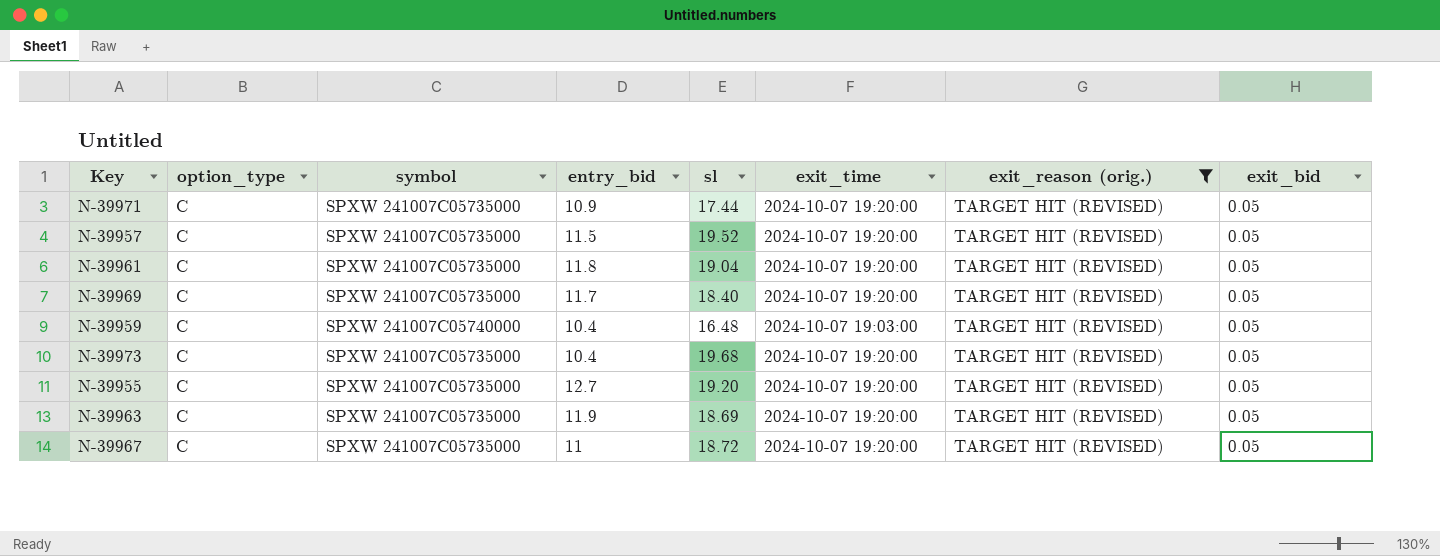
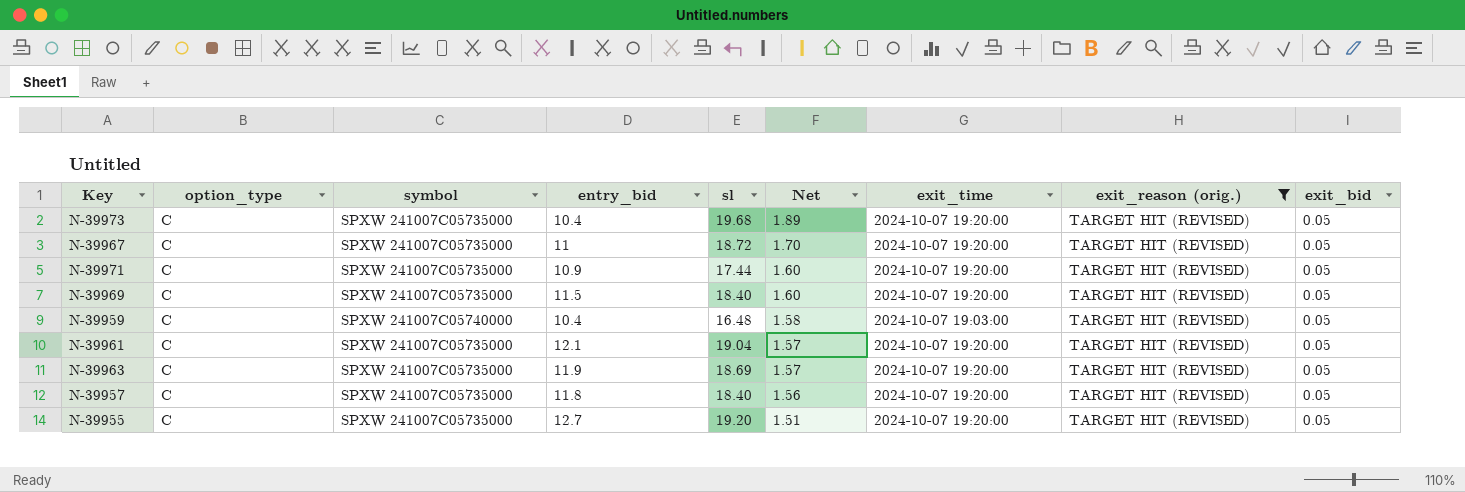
row order: none -> Net descending
column Net | formula: none -> [sl] / [entry_bid]
N-39969 | entry_bid: 11.7 -> 11.5
N-39961 | entry_bid: 11.8 -> 12.1
N-39957 | entry_bid: 11.5 -> 11.8
N-39957 | sl: 19.52 -> 18.40

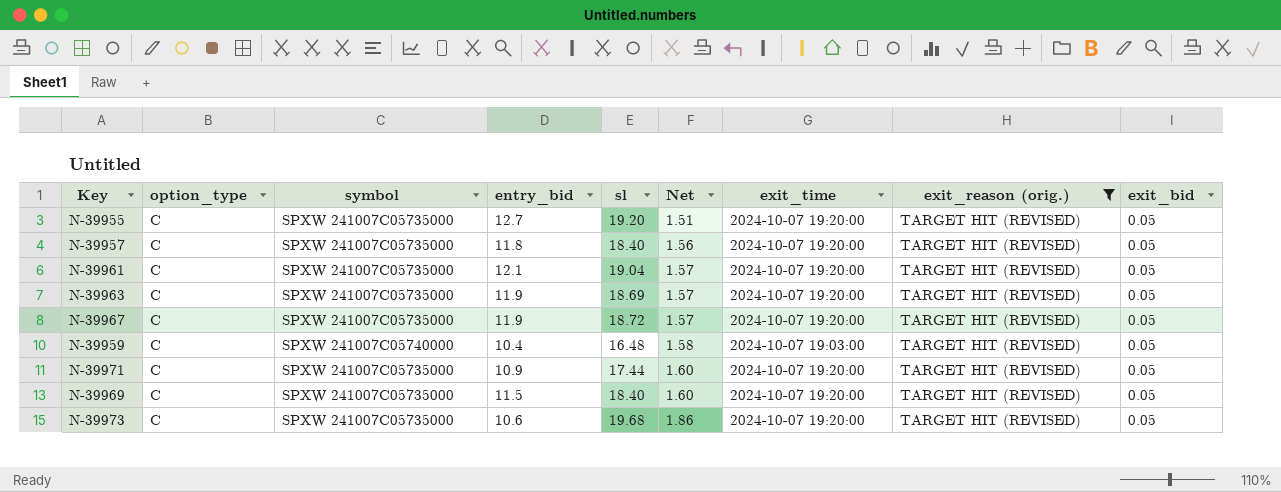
row order: Net descending -> Net ascending
N-39967 | entry_bid: 11 -> 11.9
N-39967 | Net: 1.70 -> 1.57
N-39973 | entry_bid: 10.4 -> 10.6
N-39973 | Net: 1.89 -> 1.86

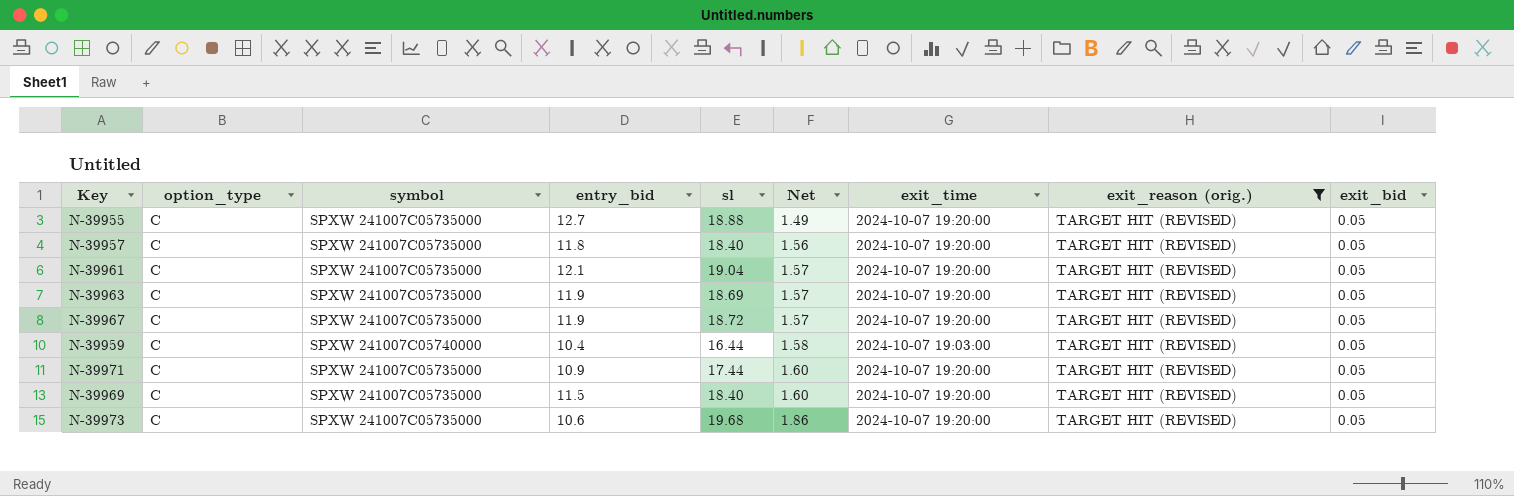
N-39955 | sl: 19.20 -> 18.88
N-39955 | Net: 1.51 -> 1.49
N-39959 | sl: 16.48 -> 16.44

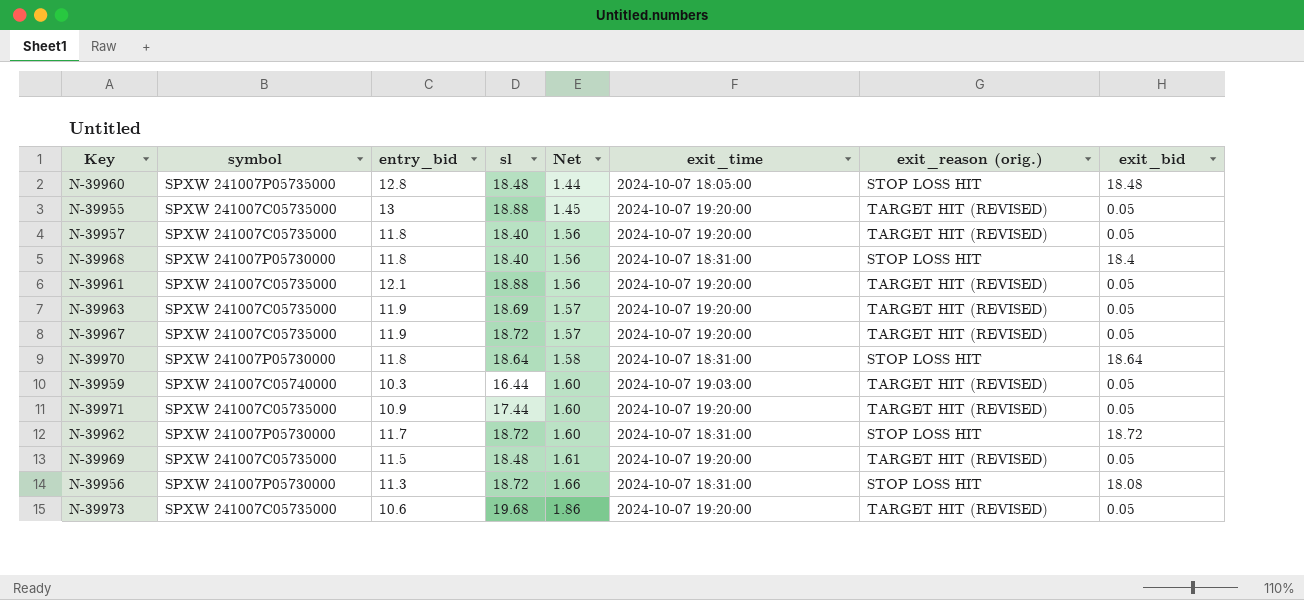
filter: exit_reason (orig.) = TARGET HIT (REVISED) -> none
column option_type | position: 2 -> none
N-39955 | entry_bid: 12.7 -> 13
N-39955 | Net: 1.49 -> 1.45
N-39961 | sl: 19.04 -> 18.88
N-39961 | Net: 1.57 -> 1.56
N-39959 | entry_bid: 10.4 -> 10.3
N-39959 | Net: 1.58 -> 1.60
N-39969 | sl: 18.40 -> 18.48
N-39969 | Net: 1.60 -> 1.61

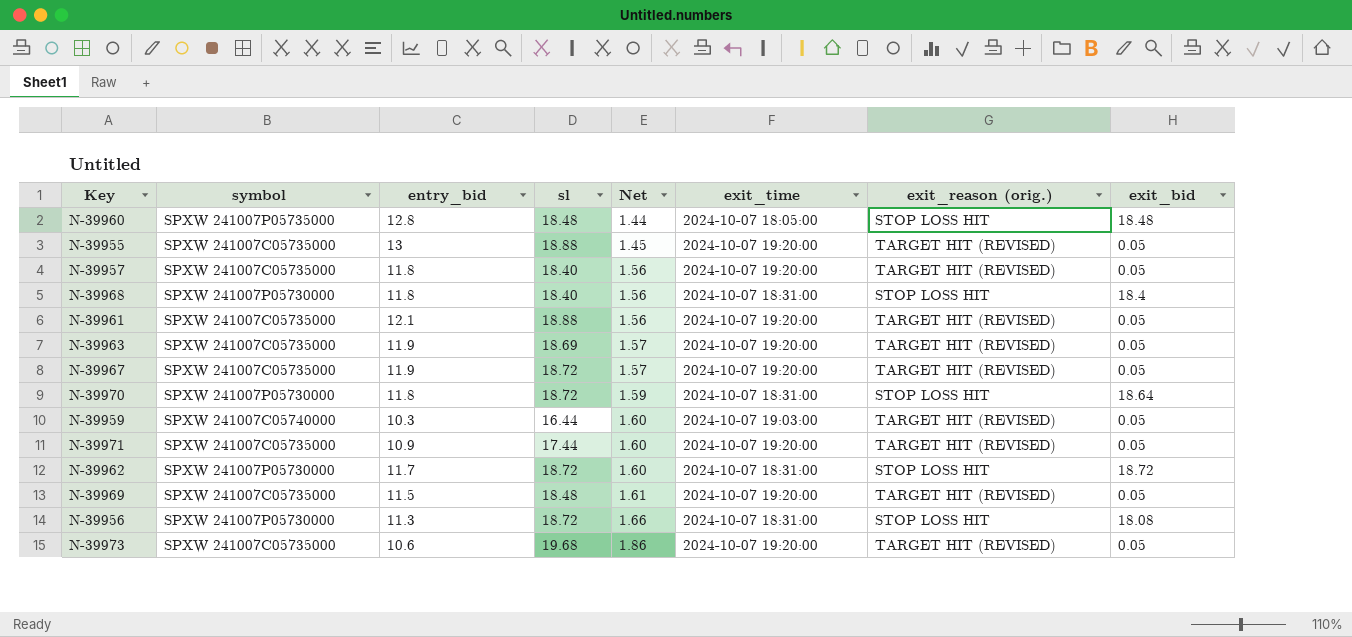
N-39970 | sl: 18.64 -> 18.72
N-39970 | Net: 1.58 -> 1.59

